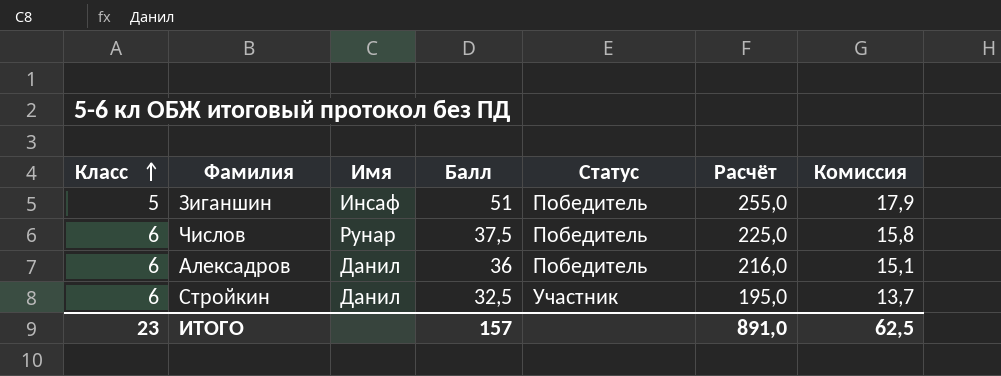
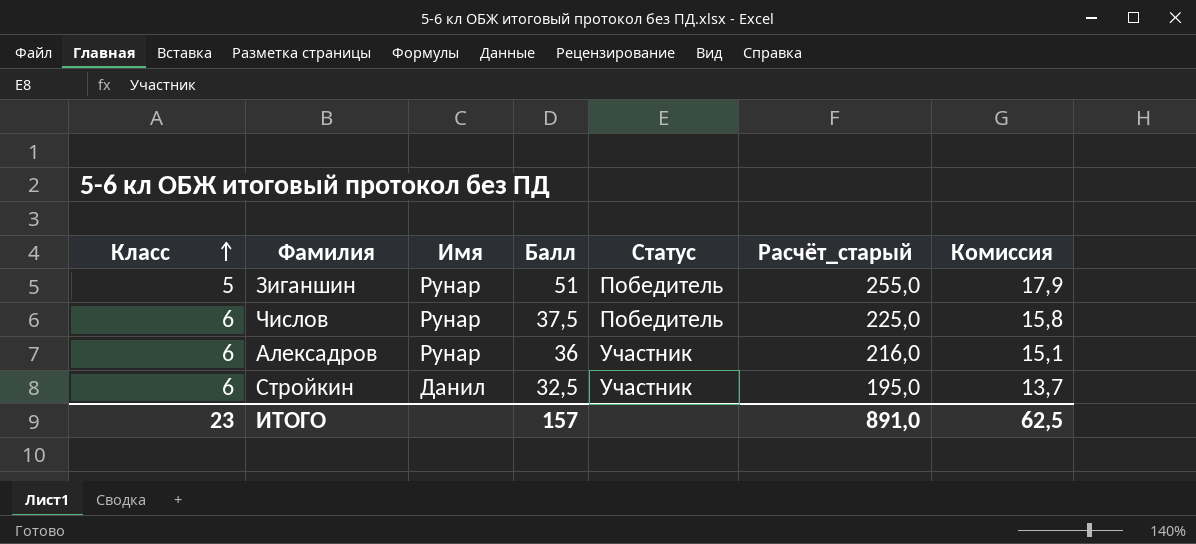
column name: Расчёт -> Расчёт_старый
Зиганшин | Имя: Инсаф -> Рунар
Алексадров | Имя: Данил -> Рунар
Алексадров | Статус: Победитель -> Участник

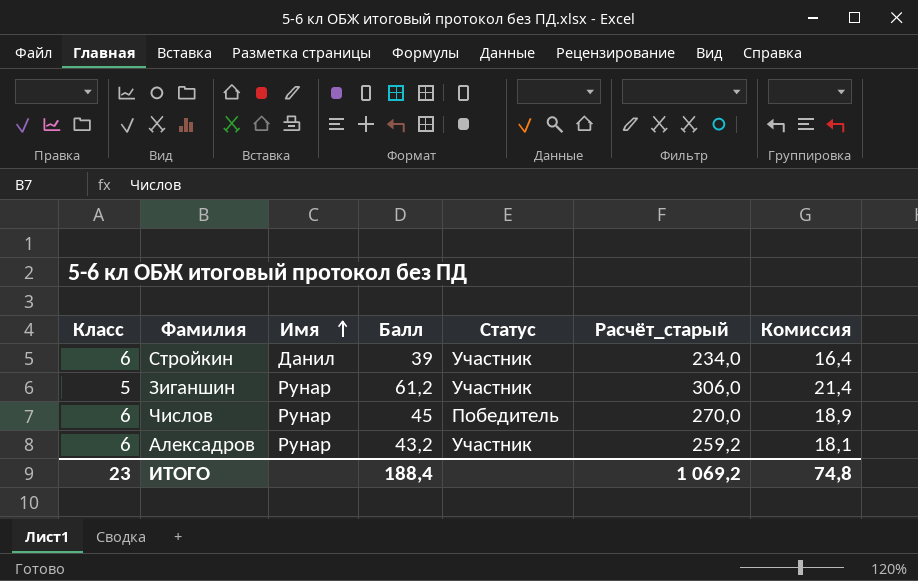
row order: Класс ascending -> Имя ascending
Стройкин | Балл: 32,5 -> 39
Стройкин | Расчёт_старый: 195,0 -> 234,0
Стройкин | Комиссия: 13,7 -> 16,4
Зиганшин | Балл: 51 -> 61,2
Зиганшин | Статус: Победитель -> Участник
Зиганшин | Расчёт_старый: 255,0 -> 306,0
Зиганшин | Комиссия: 17,9 -> 21,4
Числов | Балл: 37,5 -> 45
Числов | Расчёт_старый: 225,0 -> 270,0
Числов | Комиссия: 15,8 -> 18,9
Алексадров | Балл: 36 -> 43,2
Алексадров | Расчёт_старый: 216,0 -> 259,2
Алексадров | Комиссия: 15,1 -> 18,1
ИТОГО | Балл: 157 -> 188,4
ИТОГО | Расчёт_старый: 891,0 -> 1 069,2
ИТОГО | Комиссия: 62,5 -> 74,8

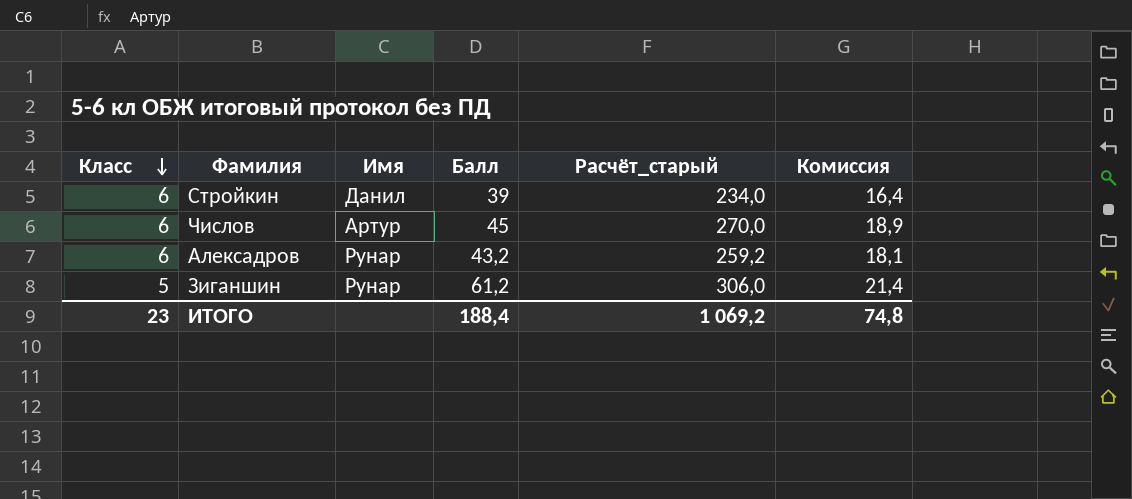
row order: Имя ascending -> Класс descending
column Статус | position: 5 -> none
Числов | Имя: Рунар -> Артур

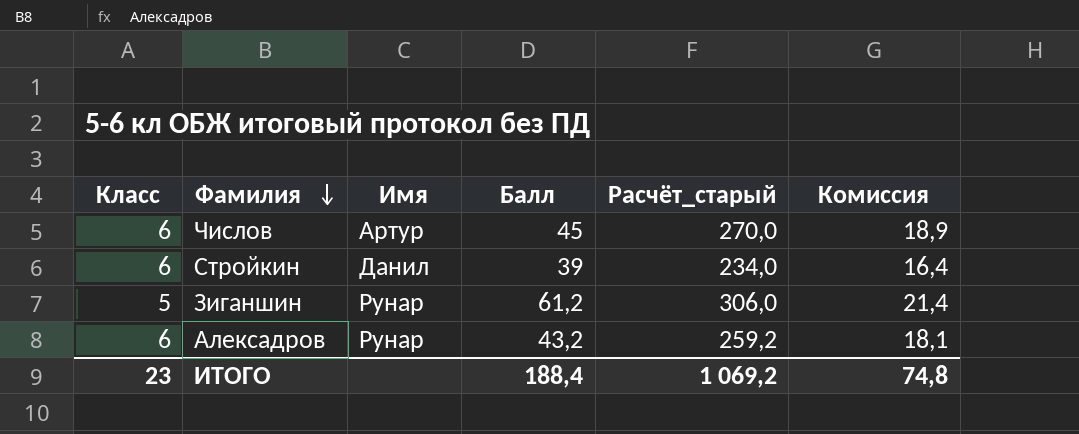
row order: Класс descending -> Фамилия descending

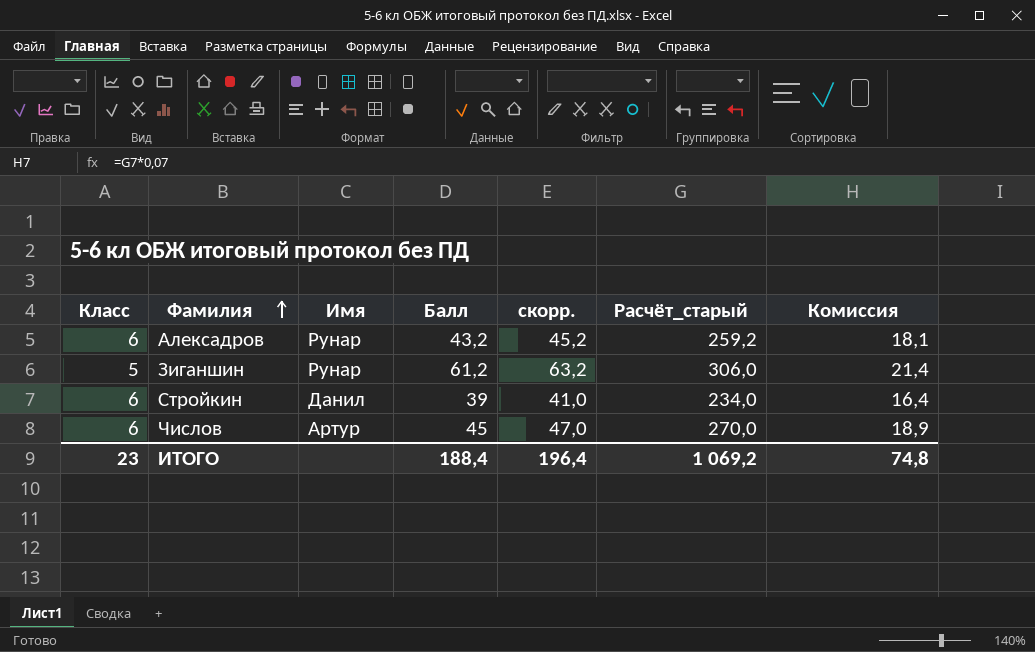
row order: Фамилия descending -> Фамилия ascending
column скорр. | formula: none -> [Балл] + 2

